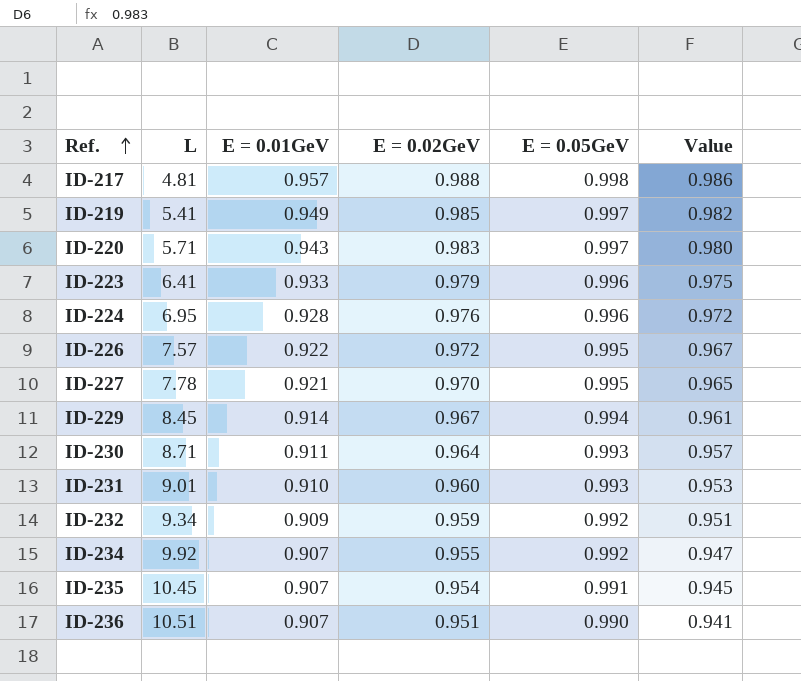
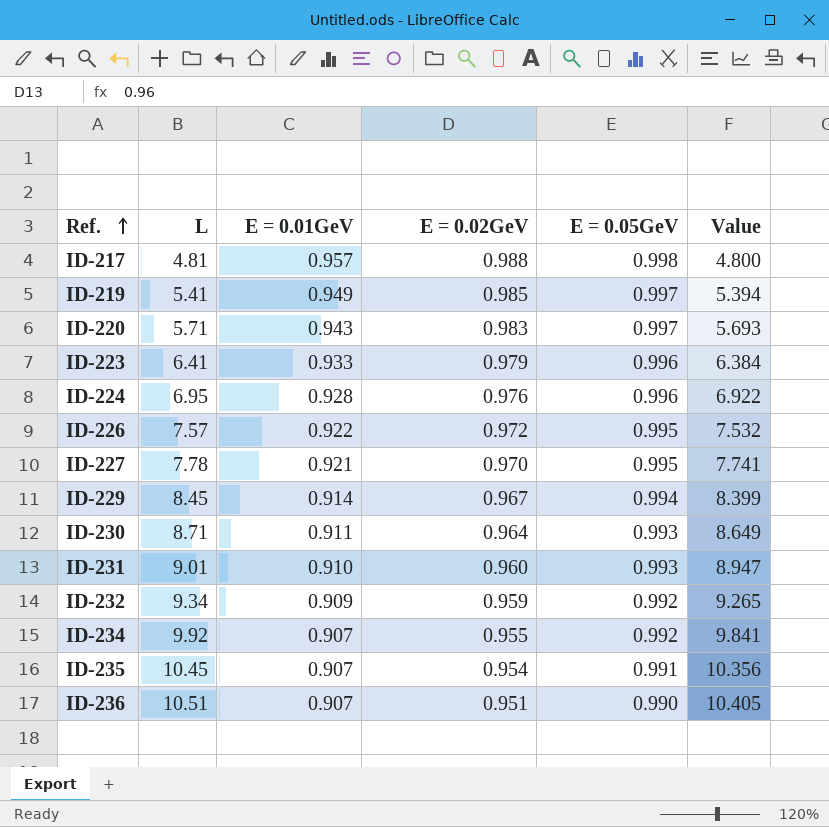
column Value | formula: [E = 0.02GeV] * [E = 0.05GeV] -> [L] * [E = 0.05GeV]

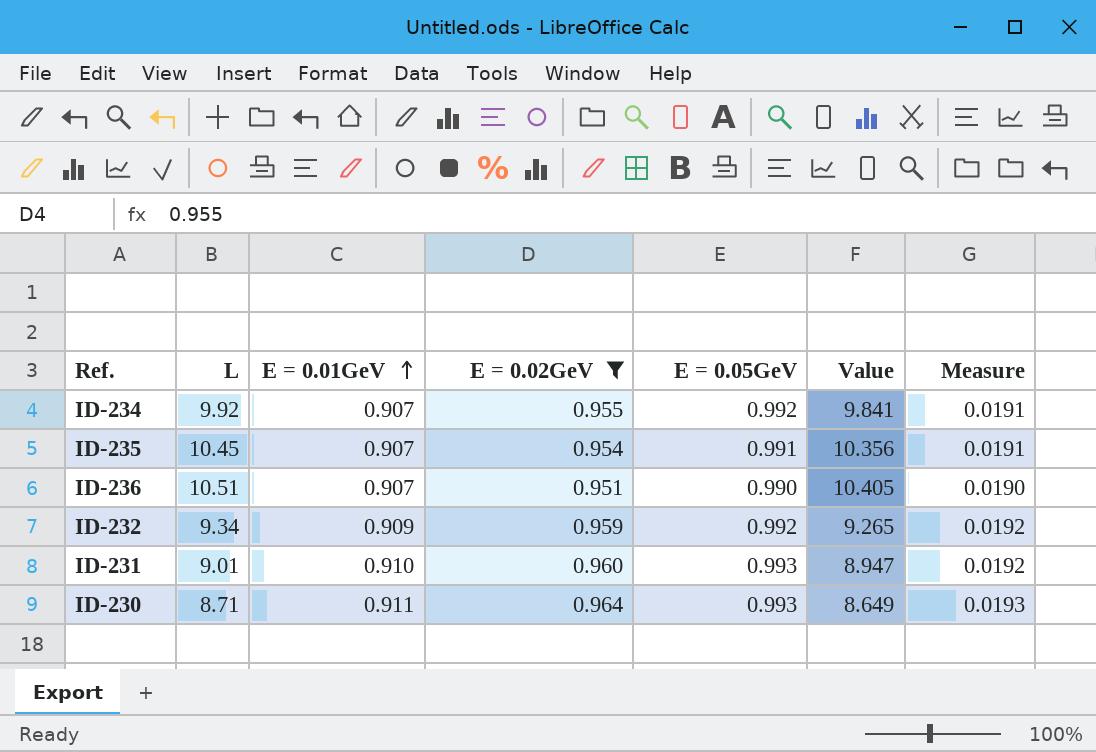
filter: none -> E = 0.02GeV <= 0.964
row order: Ref. ascending -> E = 0.01GeV ascending
column Measure | formula: none -> [E = 0.02GeV] * 0.02

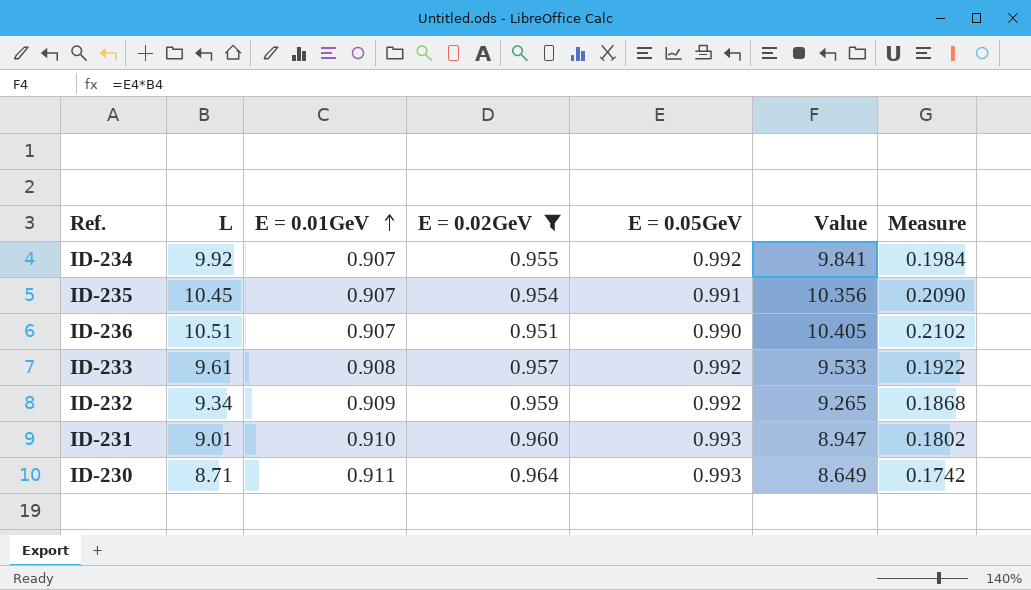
column Measure | formula: [E = 0.02GeV] * 0.02 -> [L] * 0.02
row ID-233: none -> 9.61 | 0.908 | 0.957 | 0.992 | 9.533 | 0.1922

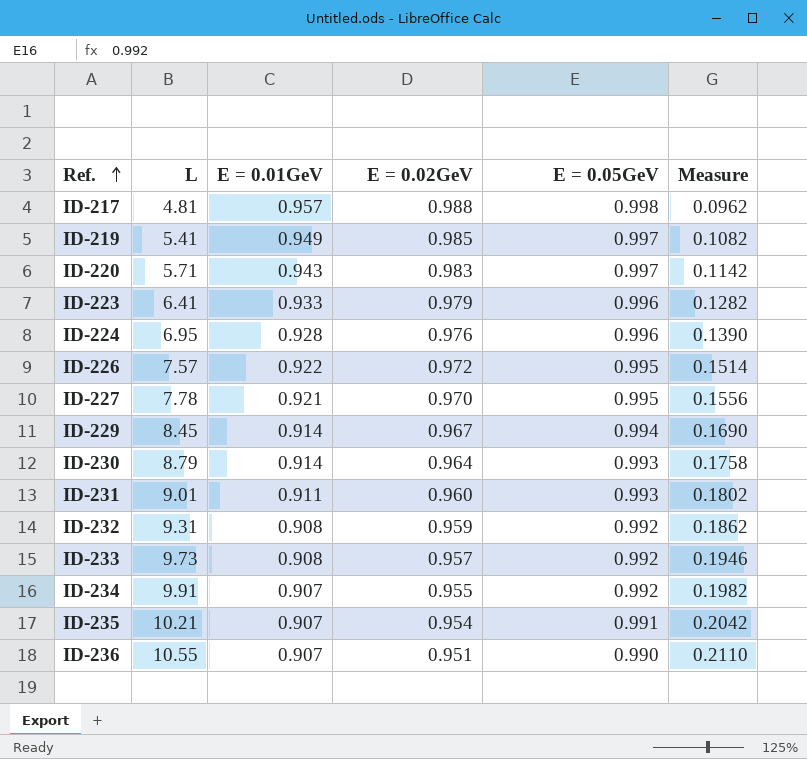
filter: E = 0.02GeV <= 0.964 -> none
row order: E = 0.01GeV ascending -> Ref. ascending
column Value | formula: [L] * [E = 0.05GeV] -> none
ID-230 | L: 8.71 -> 8.79
ID-230 | E = 0.01GeV: 0.911 -> 0.914
ID-230 | Measure: 0.1742 -> 0.1758
ID-231 | E = 0.01GeV: 0.910 -> 0.911
ID-232 | L: 9.34 -> 9.31
ID-232 | E = 0.01GeV: 0.909 -> 0.908
ID-232 | Measure: 0.1868 -> 0.1862
ID-233 | L: 9.61 -> 9.73
ID-233 | Measure: 0.1922 -> 0.1946
ID-234 | L: 9.92 -> 9.91
ID-234 | Measure: 0.1984 -> 0.1982
ID-235 | L: 10.45 -> 10.21
ID-235 | Measure: 0.2090 -> 0.2042
ID-236 | L: 10.51 -> 10.55
ID-236 | Measure: 0.2102 -> 0.2110

